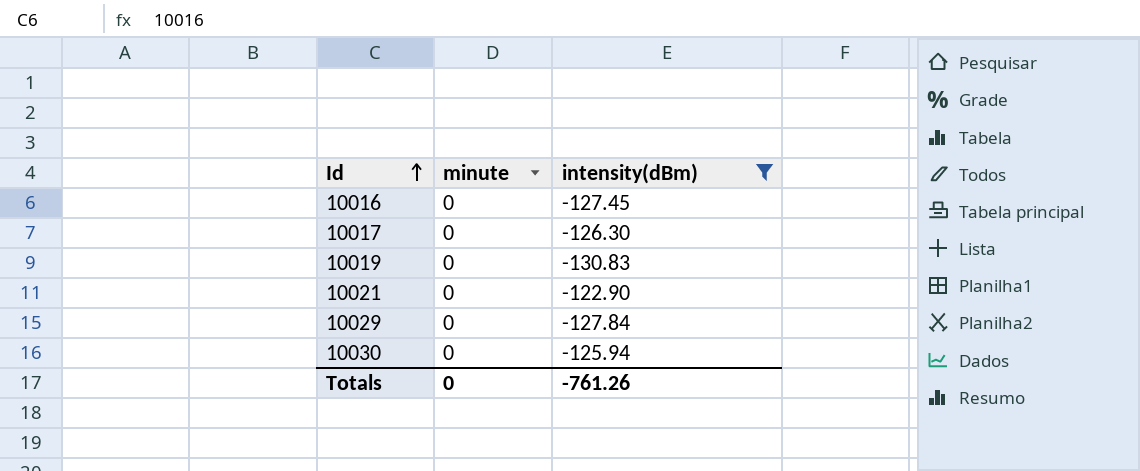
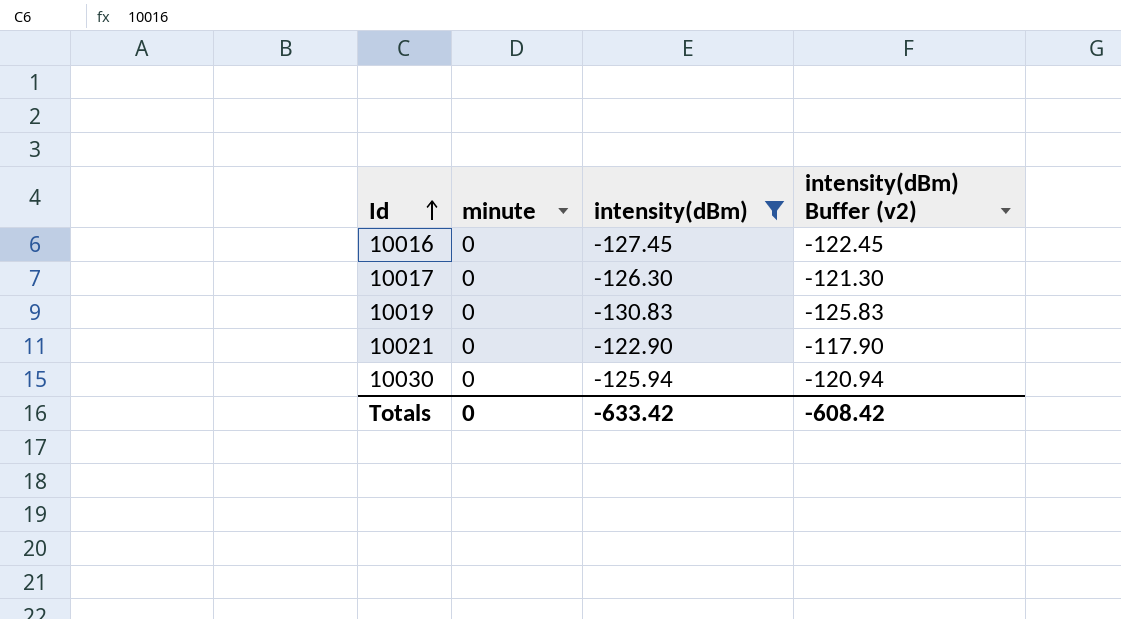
column intensity(dBm) Buffer (v2) | formula: none -> [intensity(dBm)] + 5
row 10029: 0 | -127.84 -> none
Totals | intensity(dBm): -761.26 -> -633.42

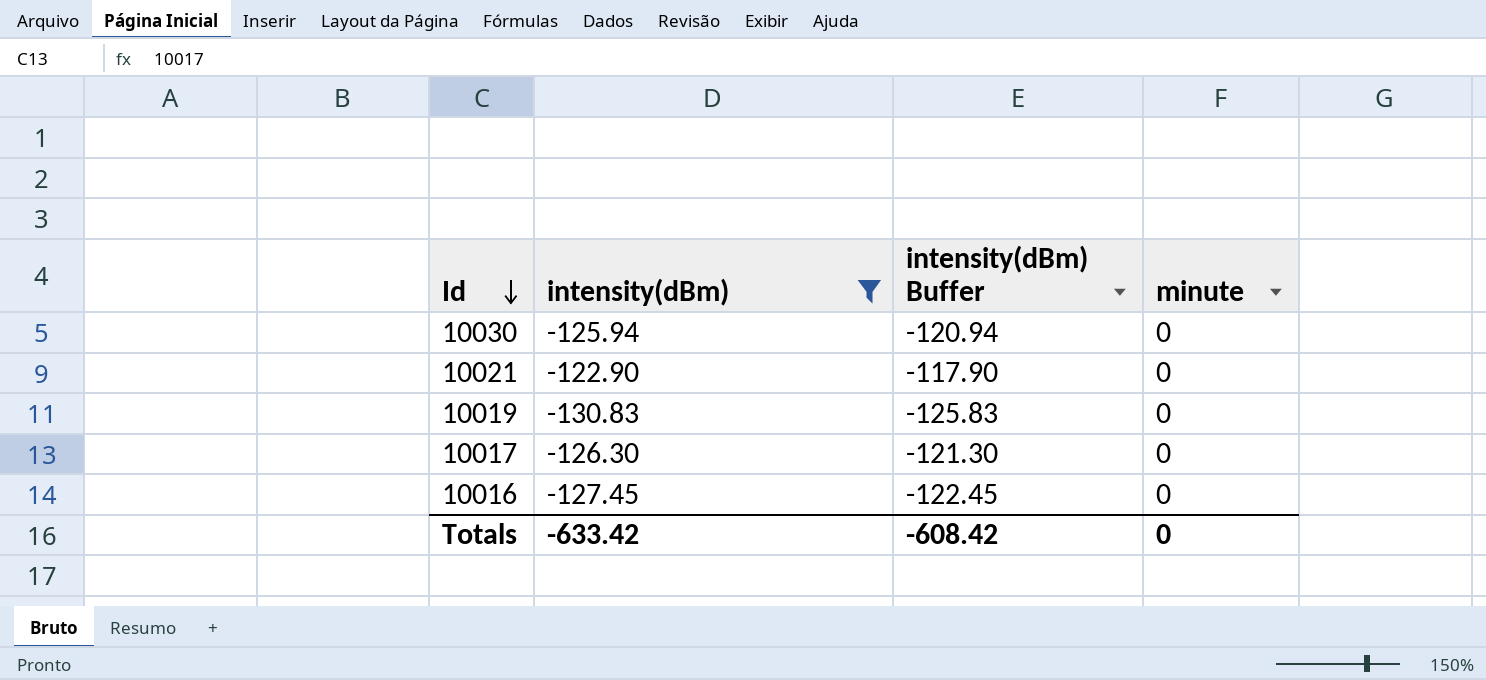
row order: Id ascending -> Id descending
column name: intensity(dBm) Buffer (v2) -> intensity(dBm) Buffer
column minute | position: 2 -> 4

